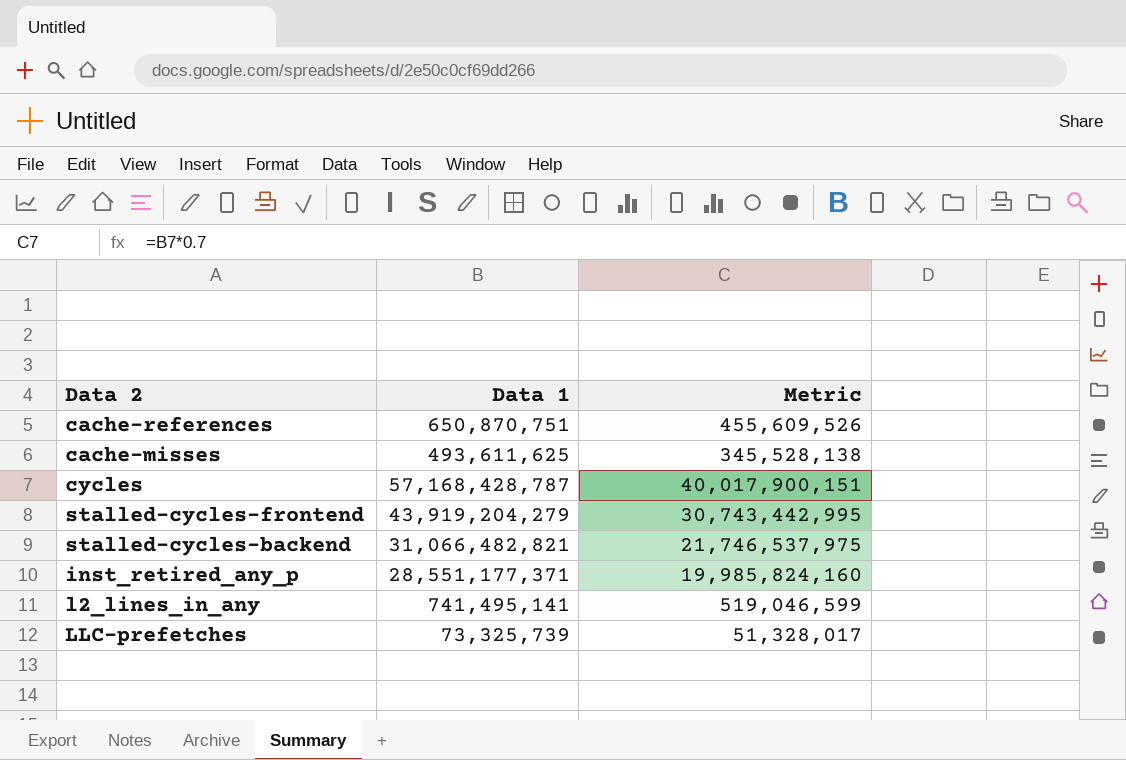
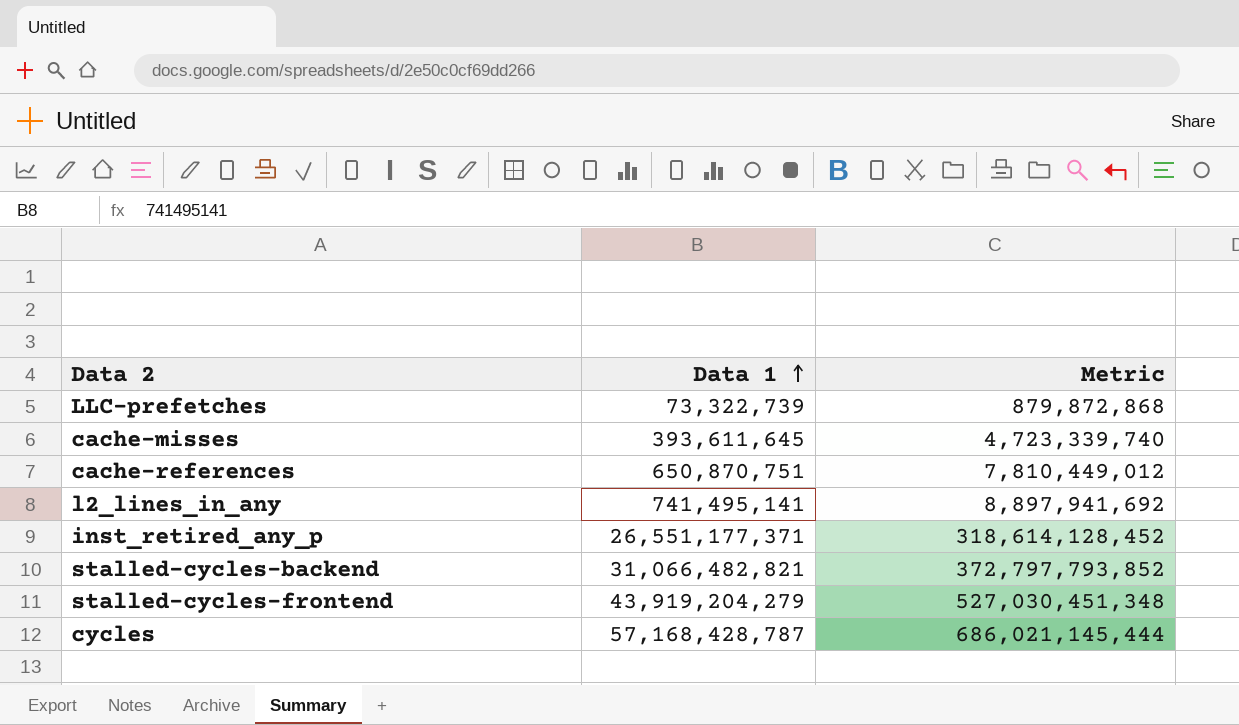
row order: none -> Data 1 ascending
column Metric | formula: [Data 1] * 0.7 -> [Data 1] * 12
LLC-prefetches | Data 1: 73,325,739 -> 73,322,739
cache-misses | Data 1: 493,611,625 -> 393,611,645
inst_retired_any_p | Data 1: 28,551,177,371 -> 26,551,177,371

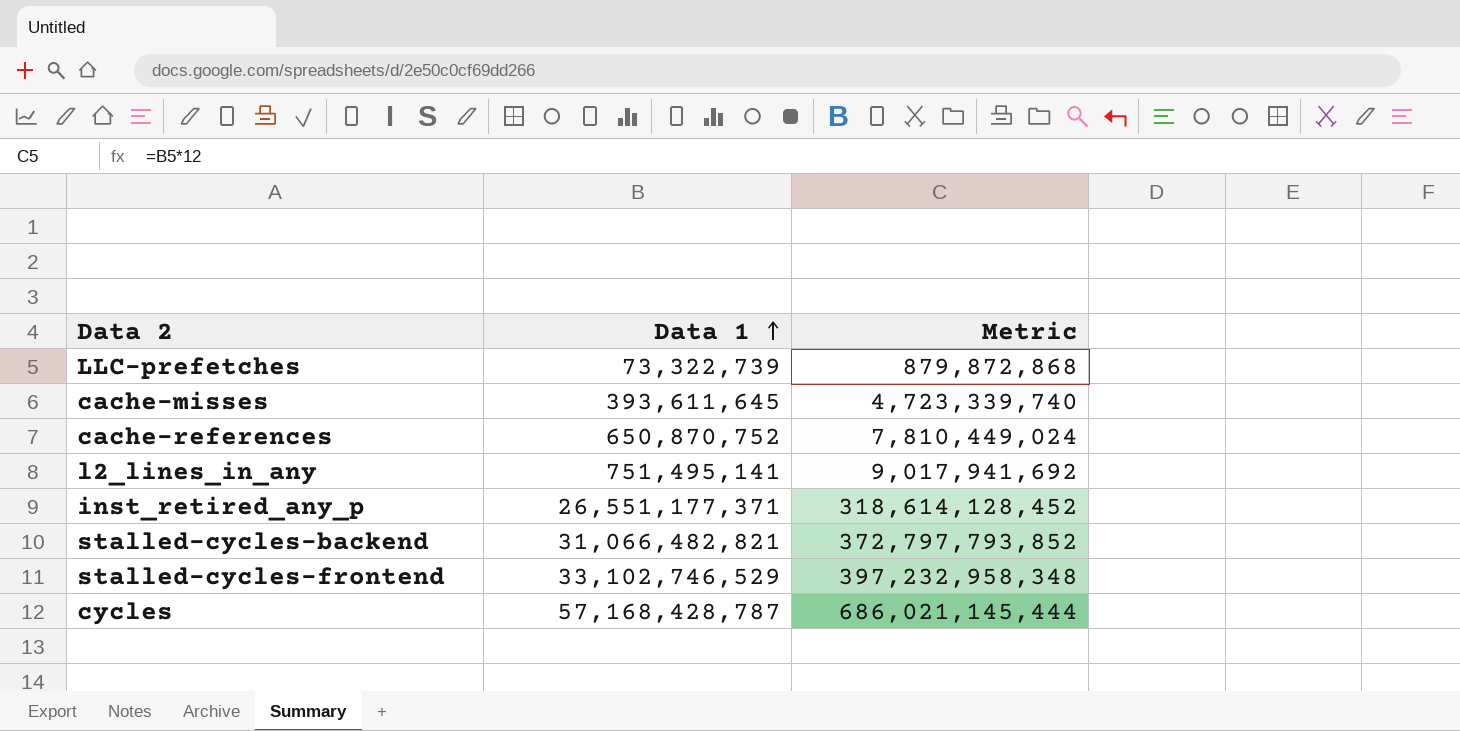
cache-references | Data 1: 650,870,751 -> 650,870,752
cache-references | Metric: 7,810,449,012 -> 7,810,449,024
l2_lines_in_any | Data 1: 741,495,141 -> 751,495,141
l2_lines_in_any | Metric: 8,897,941,692 -> 9,017,941,692
stalled-cycles-frontend | Data 1: 43,919,204,279 -> 33,102,746,529
stalled-cycles-frontend | Metric: 527,030,451,348 -> 397,232,958,348

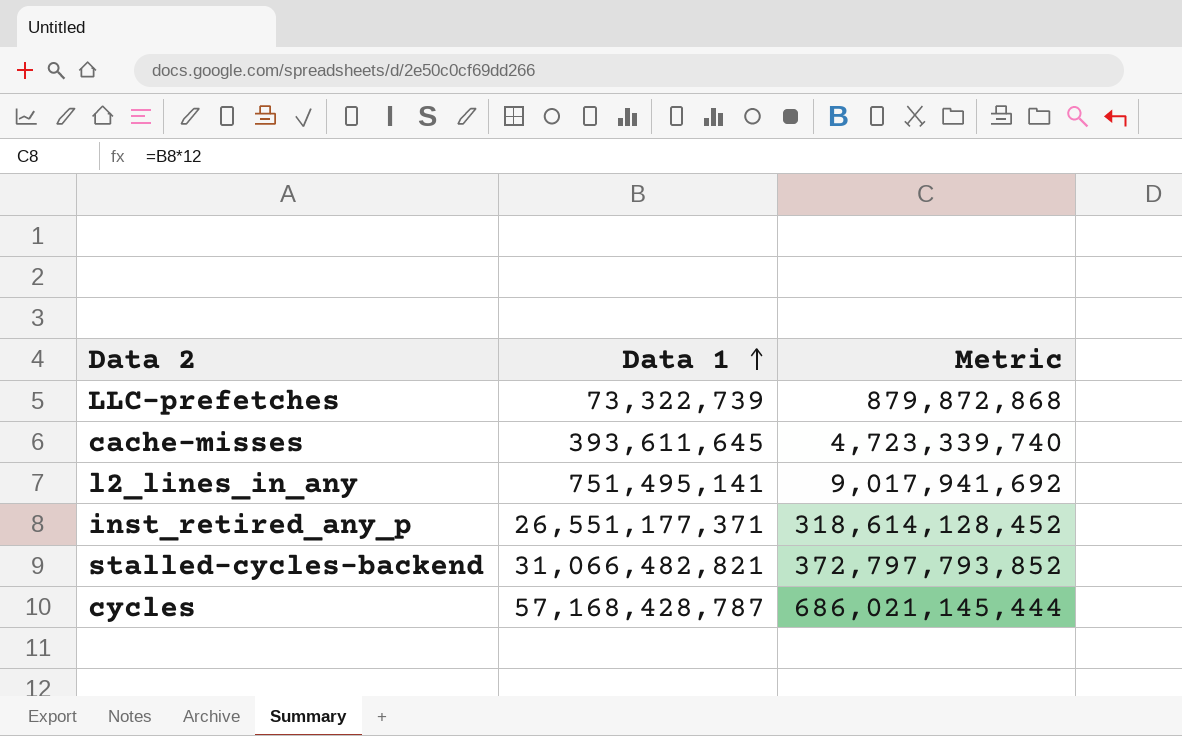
row cache-references: 650,870,752 | 7,810,449,024 -> none
row stalled-cycles-frontend: 33,102,746,529 | 397,232,958,348 -> none

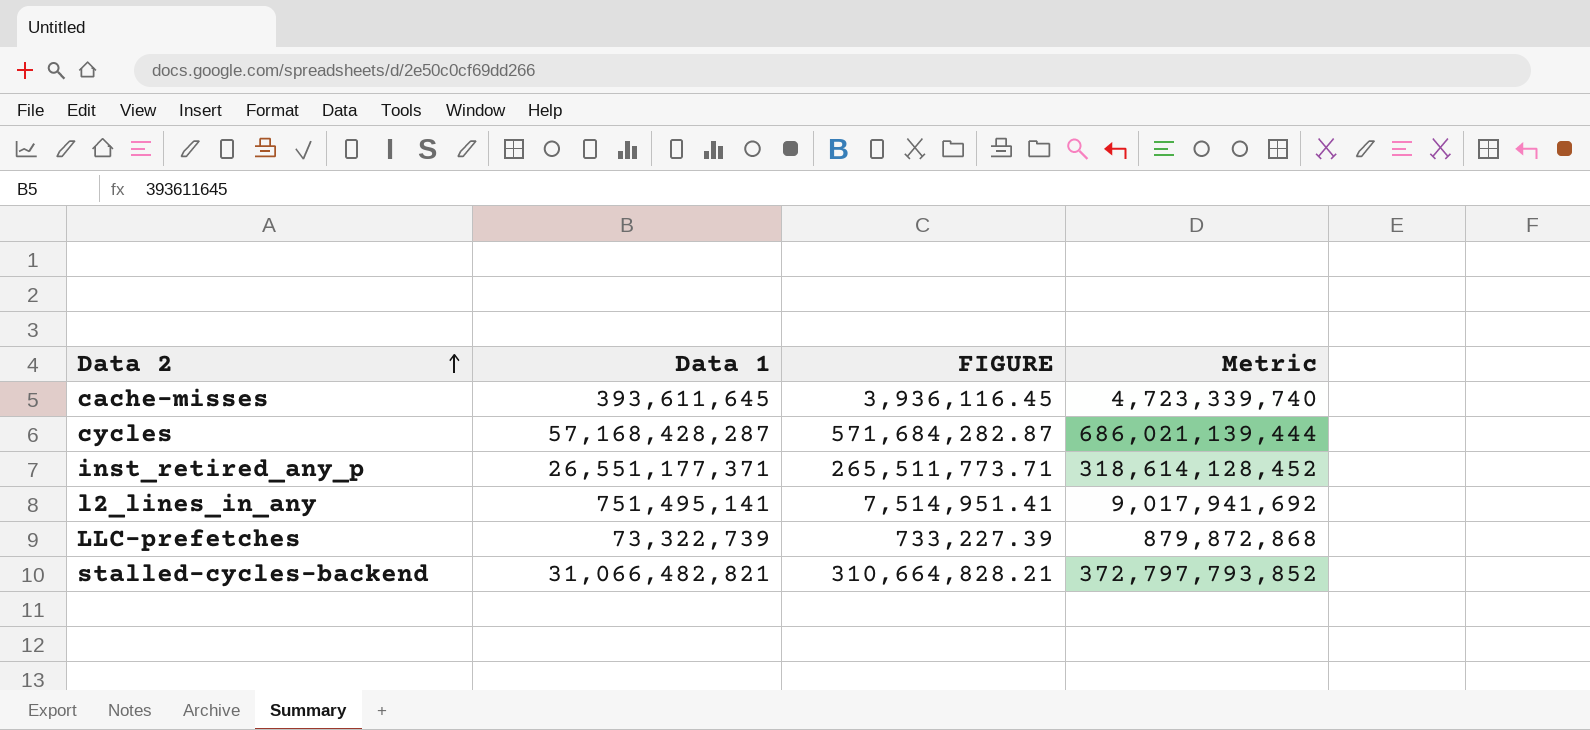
row order: Data 1 ascending -> Data 2 ascending
column FIGURE | formula: none -> [Data 1] * 0.01
cycles | Data 1: 57,168,428,787 -> 57,168,428,287
cycles | Metric: 686,021,145,444 -> 686,021,139,444

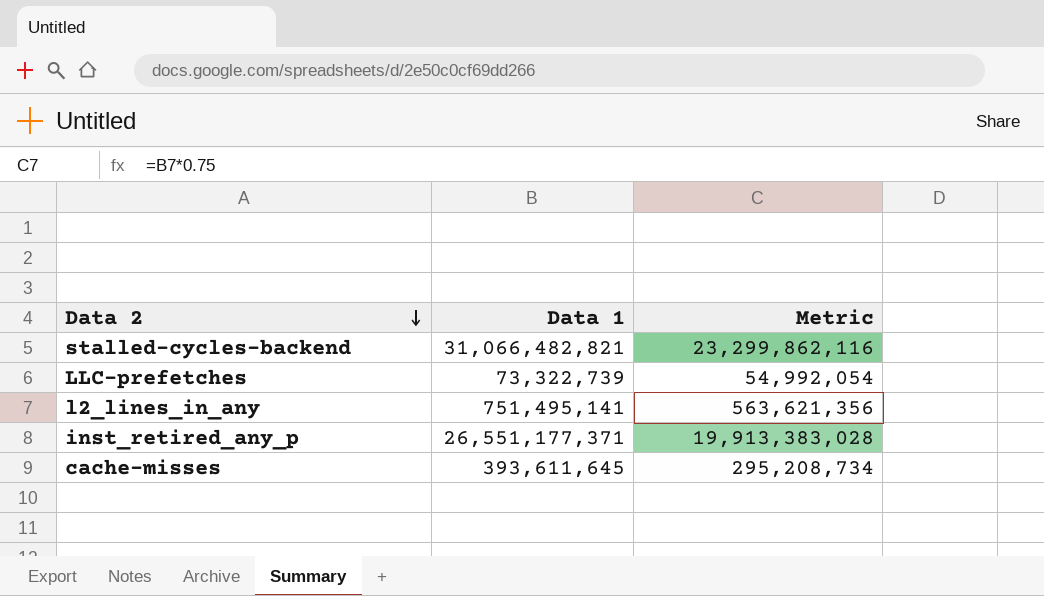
row order: Data 2 ascending -> Data 2 descending
column FIGURE | formula: [Data 1] * 0.01 -> none
column Metric | formula: [Data 1] * 12 -> [Data 1] * 0.75
row cycles: 57,168,428,287 | 571,684,282.87 | 686,021,139,444 -> none

